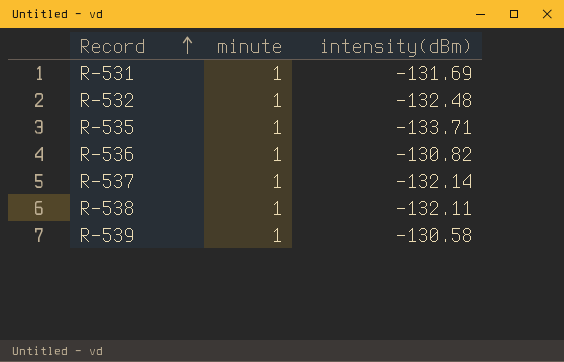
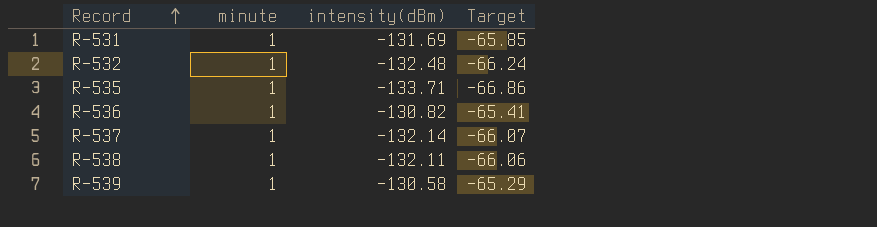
column Target | formula: none -> [intensity(dBm)] * 0.5

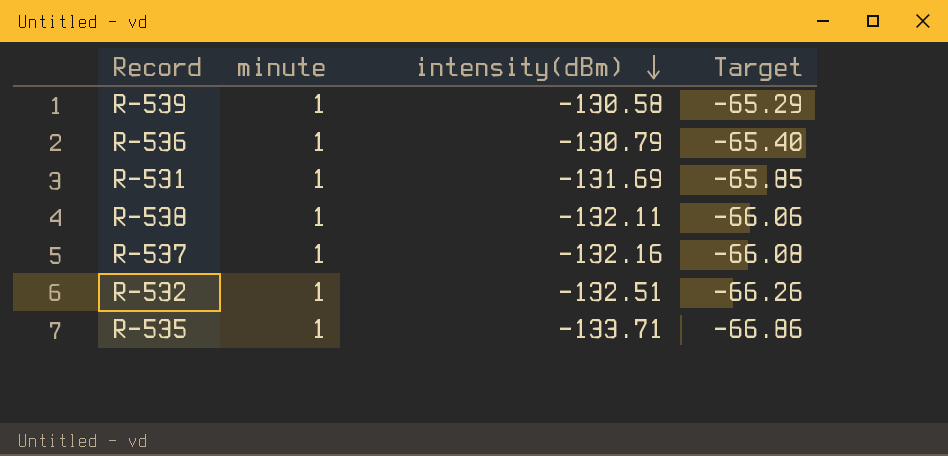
row order: Record ascending -> intensity(dBm) descending
R-536 | intensity(dBm): -130.82 -> -130.79
R-536 | Target: -65.41 -> -65.40
R-537 | intensity(dBm): -132.14 -> -132.16
R-537 | Target: -66.07 -> -66.08
R-532 | intensity(dBm): -132.48 -> -132.51
R-532 | Target: -66.24 -> -66.26

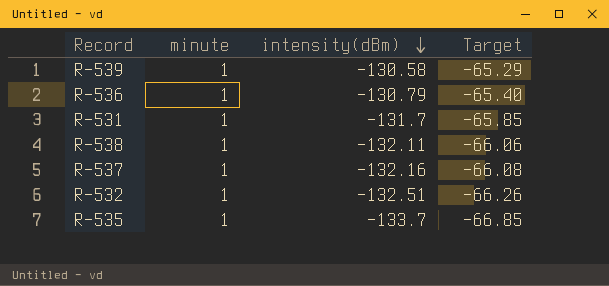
R-531 | intensity(dBm): -131.69 -> -131.7
R-535 | intensity(dBm): -133.71 -> -133.7
R-535 | Target: -66.86 -> -66.85

